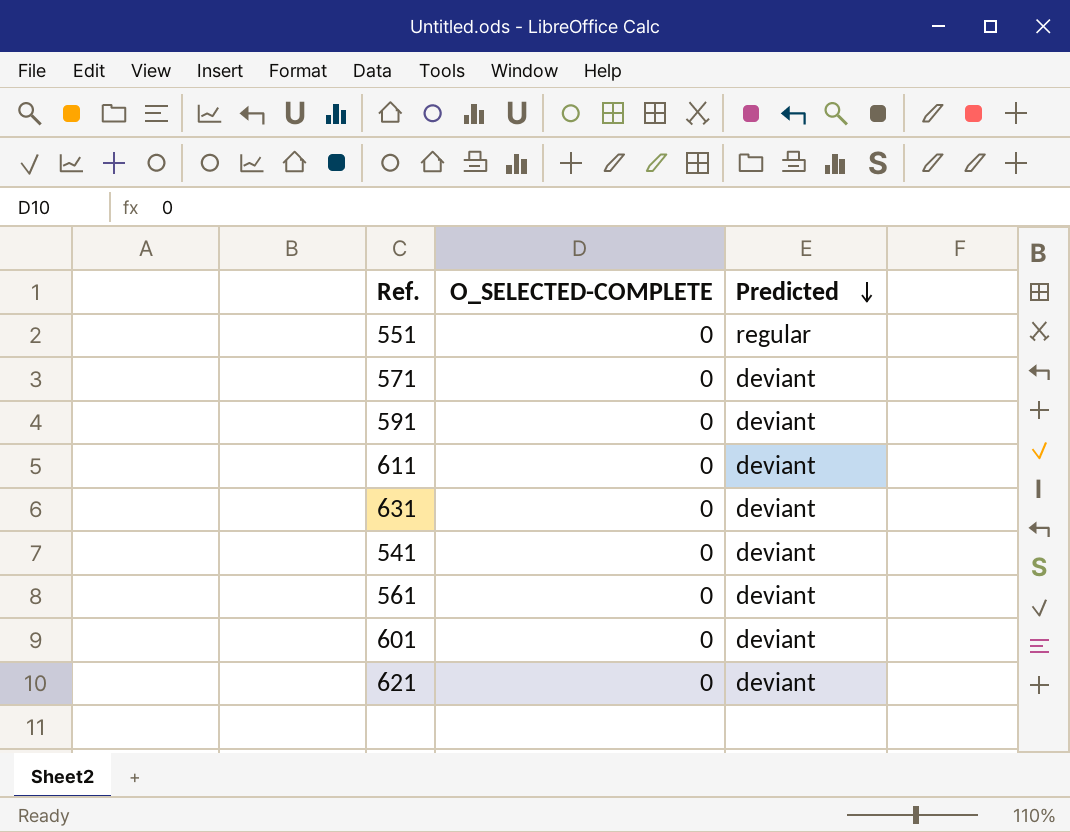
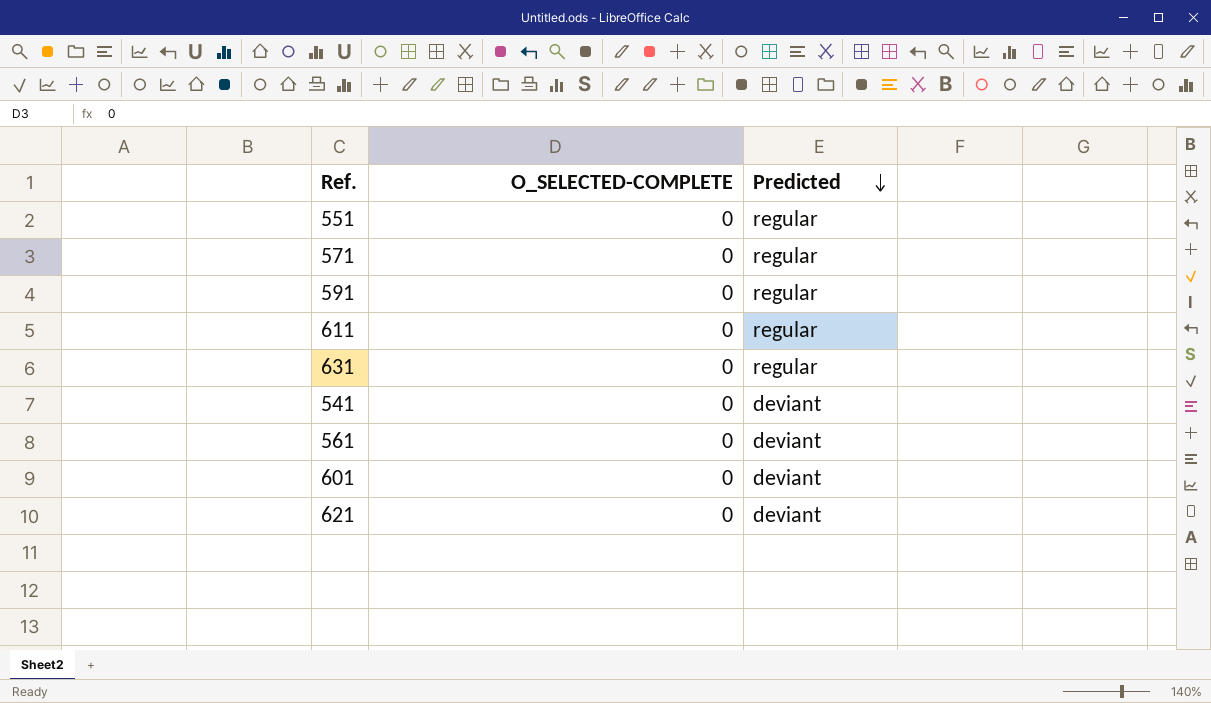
571 | Predicted: deviant -> regular
591 | Predicted: deviant -> regular
611 | Predicted: deviant -> regular
631 | Predicted: deviant -> regular

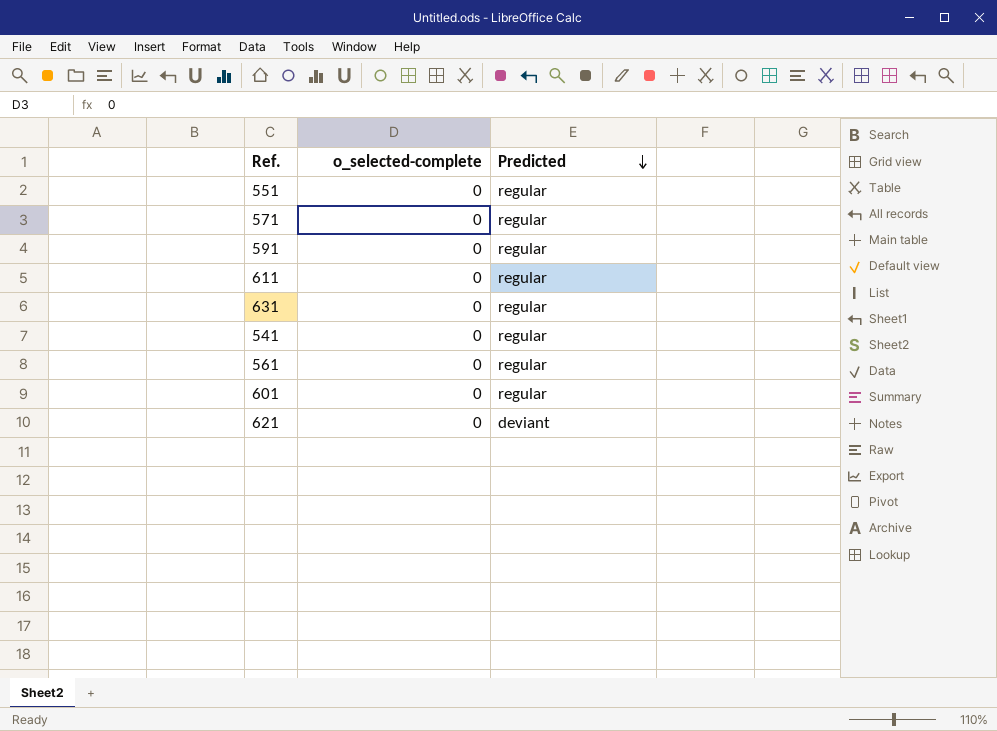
column name: O_SELECTED-COMPLETE -> o_selected-complete
541 | Predicted: deviant -> regular
561 | Predicted: deviant -> regular
601 | Predicted: deviant -> regular

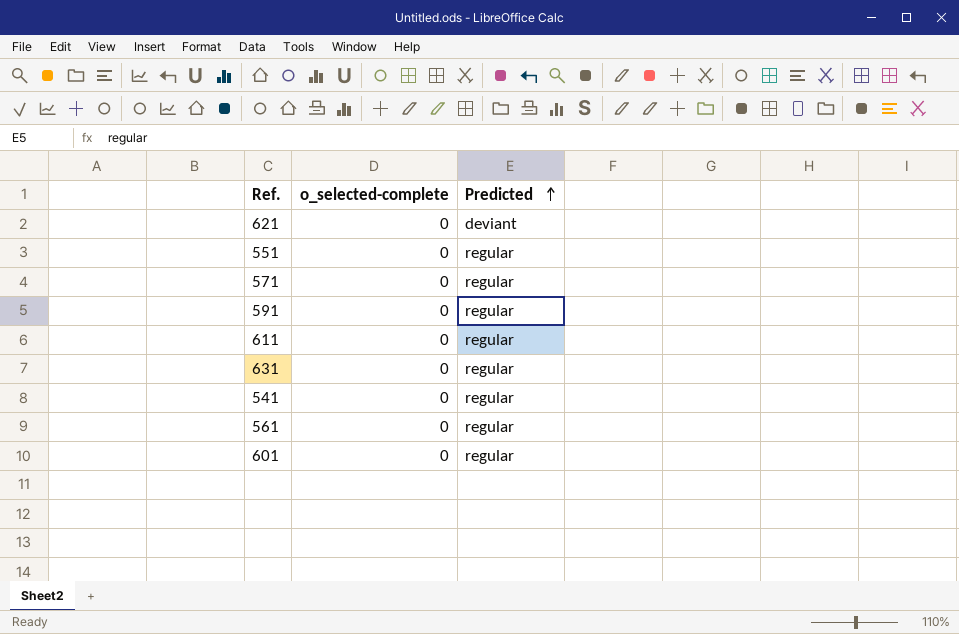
row order: Predicted descending -> Predicted ascending

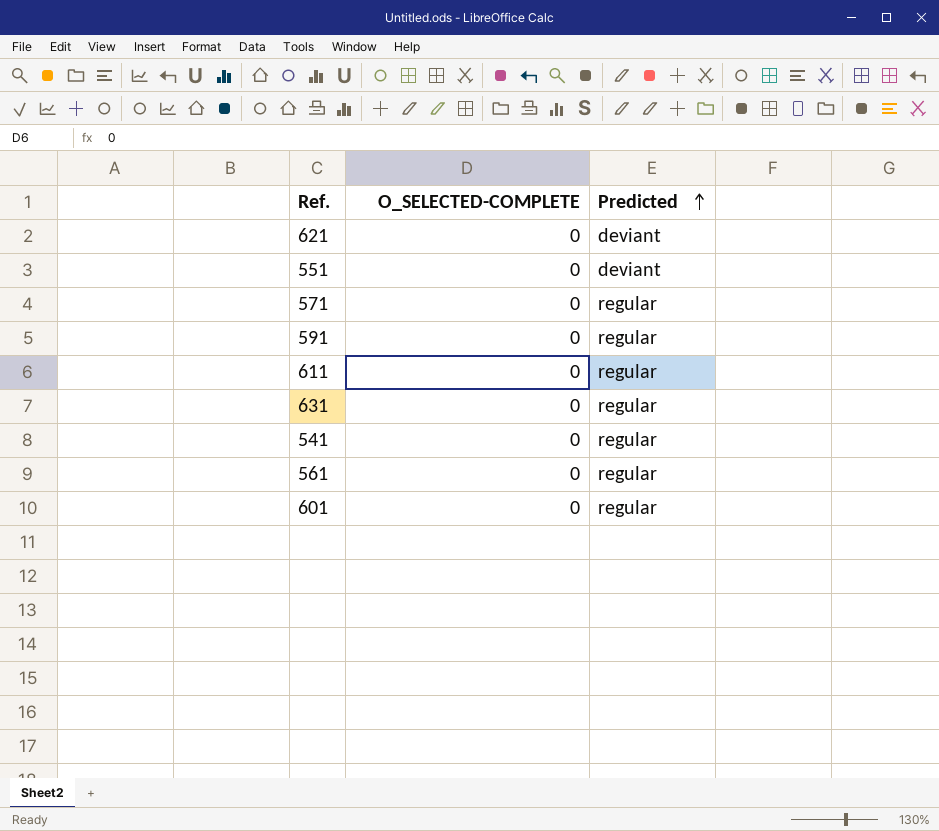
column name: o_selected-complete -> O_SELECTED-COMPLETE
551 | Predicted: regular -> deviant

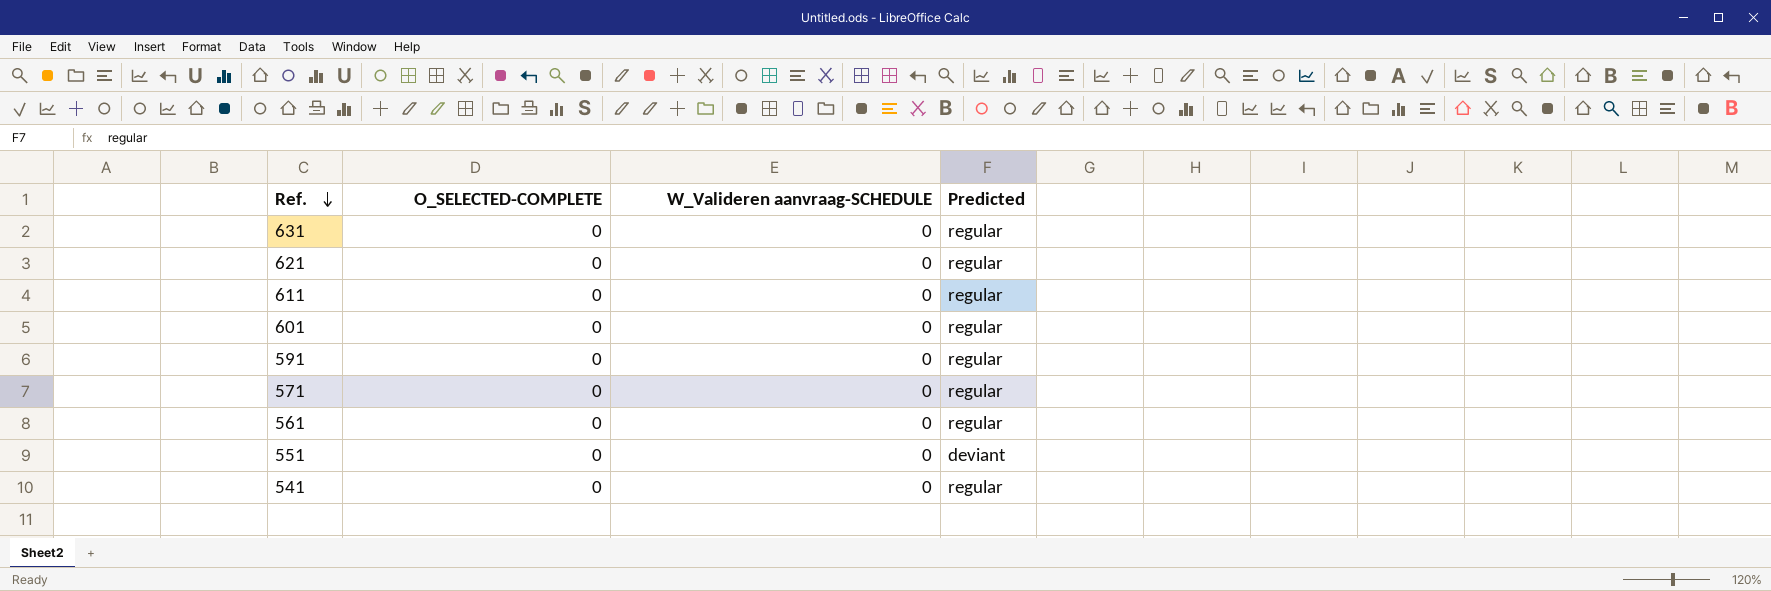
row order: Predicted ascending -> Ref. descending
column W_Valideren aanvraag-SCHEDULE | position: none -> 3
621 | Predicted: deviant -> regular

